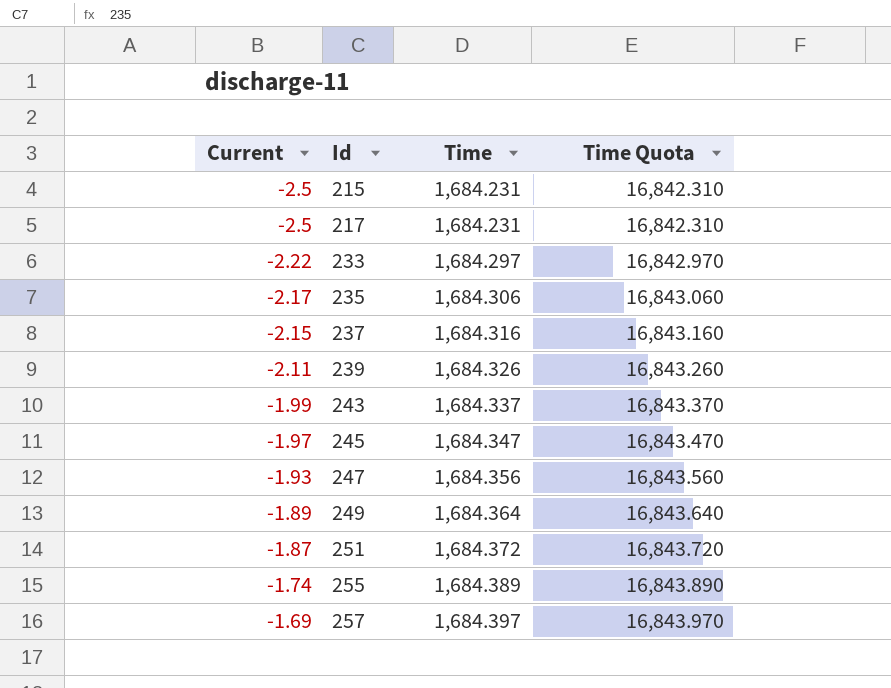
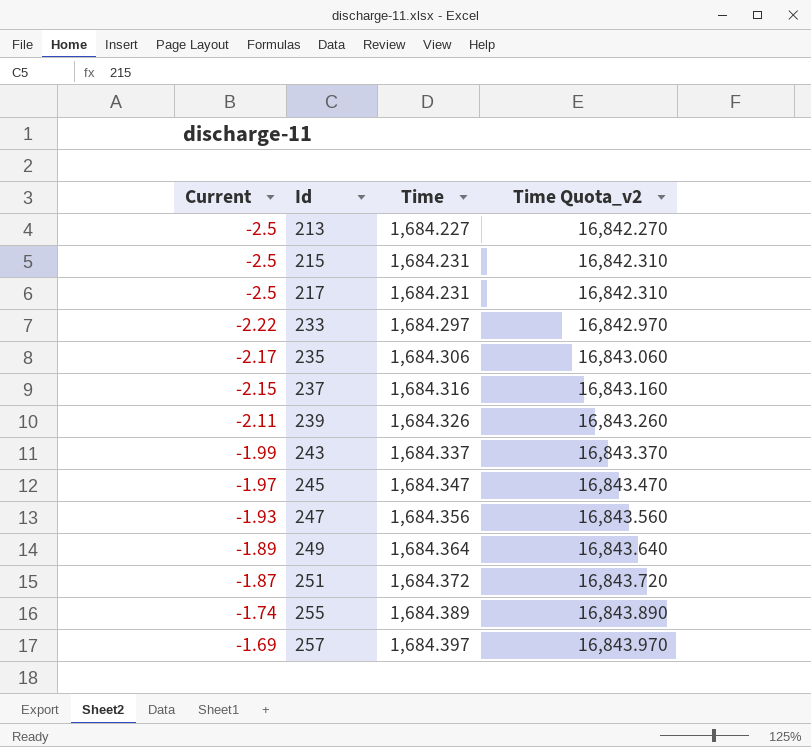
column name: Time Quota -> Time Quota_v2
row 213: none -> -2.5 | 1,684.227 | 16,842.270

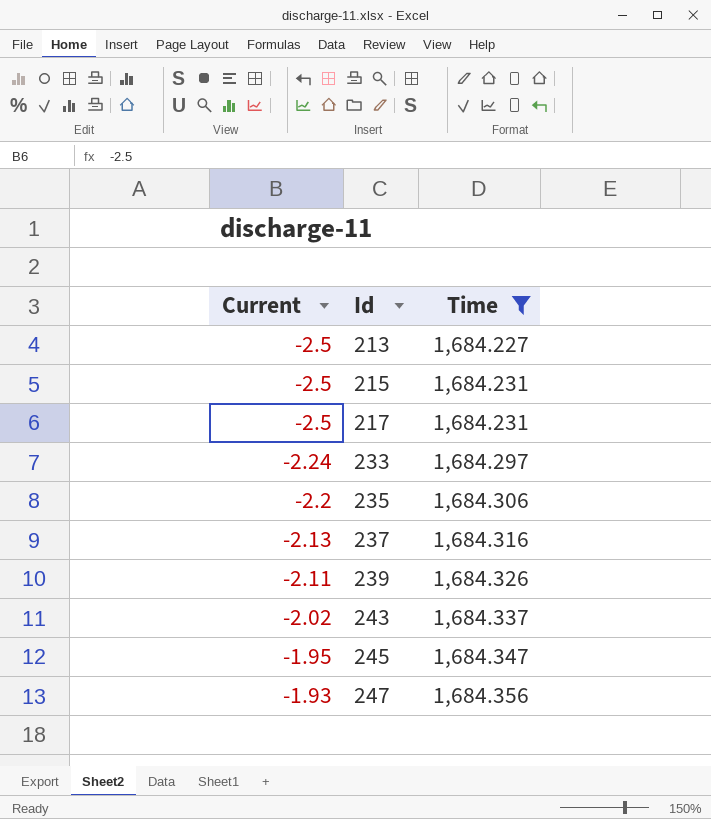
filter: none -> Time <= 1,684.356
column Time Quota_v2 | formula: [Time] * 10 -> none
233 | Current: -2.22 -> -2.24
235 | Current: -2.17 -> -2.2
237 | Current: -2.15 -> -2.13
243 | Current: -1.99 -> -2.02
245 | Current: -1.97 -> -1.95

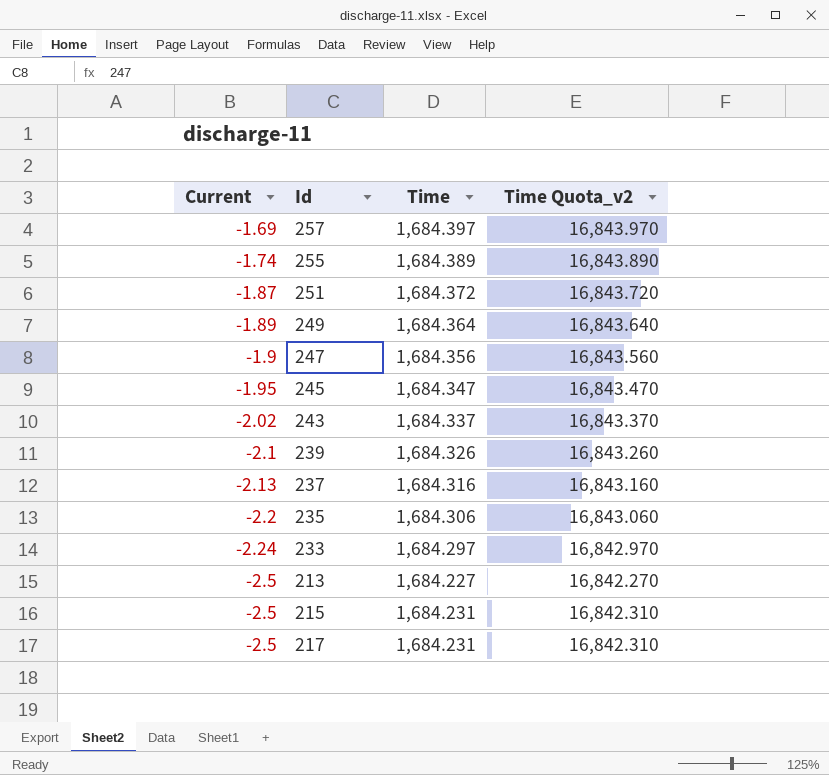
filter: Time <= 1,684.356 -> none
row order: Current ascending -> Current descending
column Time Quota_v2 | formula: none -> [Time] * 10
247 | Current: -1.93 -> -1.9
239 | Current: -2.11 -> -2.1

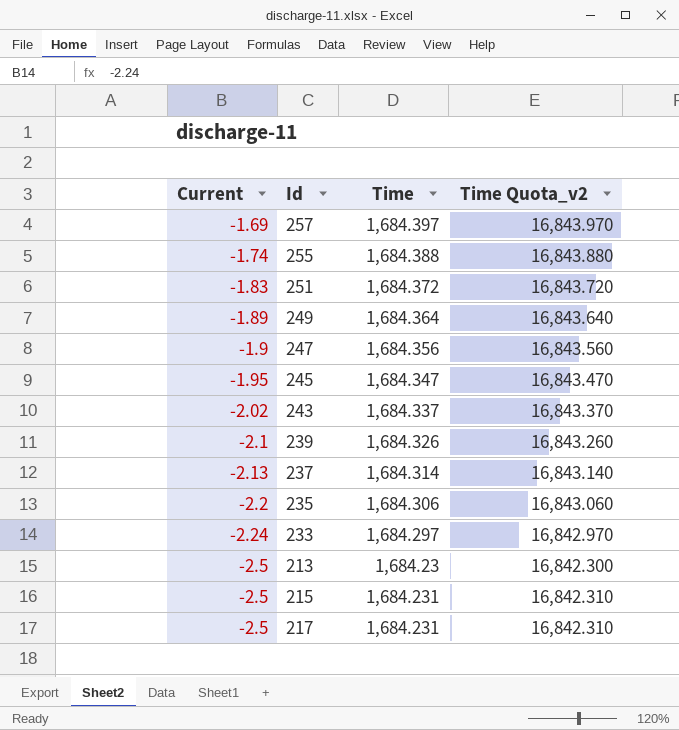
255 | Time: 1,684.389 -> 1,684.388
255 | Time Quota_v2: 16,843.890 -> 16,843.880
251 | Current: -1.87 -> -1.83
237 | Time: 1,684.316 -> 1,684.314
237 | Time Quota_v2: 16,843.160 -> 16,843.140
213 | Time: 1,684.227 -> 1,684.23
213 | Time Quota_v2: 16,842.270 -> 16,842.300

